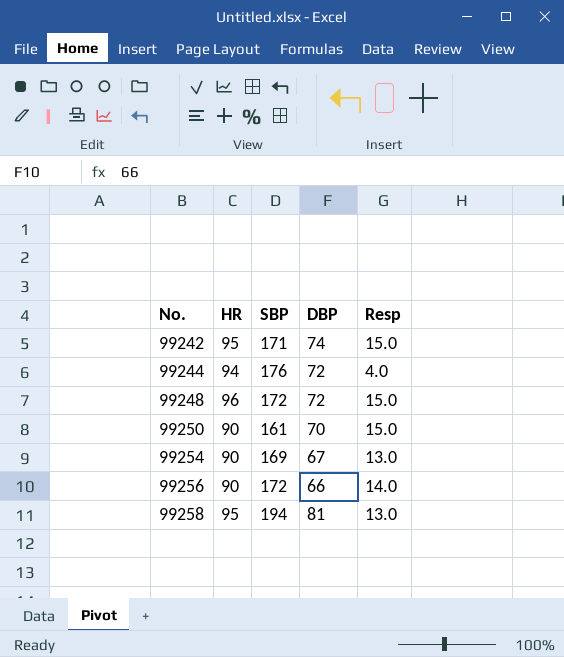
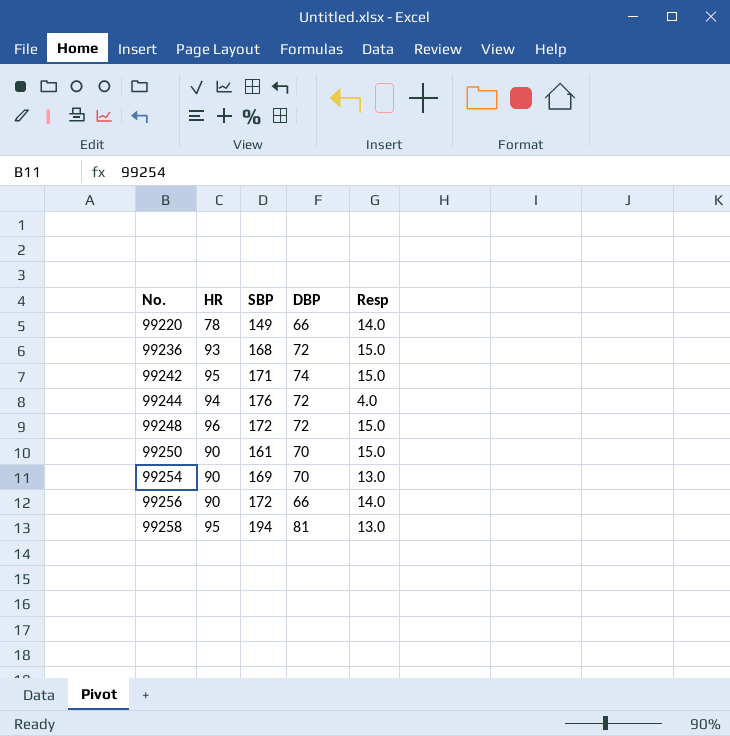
row 99220: none -> 78 | 149 | 66 | 14.0
row 99236: none -> 93 | 168 | 72 | 15.0
99254 | DBP: 67 -> 70

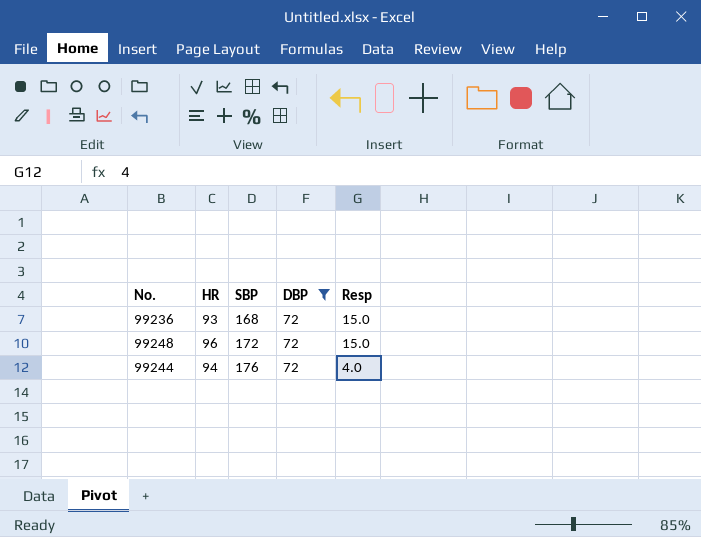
filter: none -> DBP = 72
row order: No. ascending -> SBP ascending

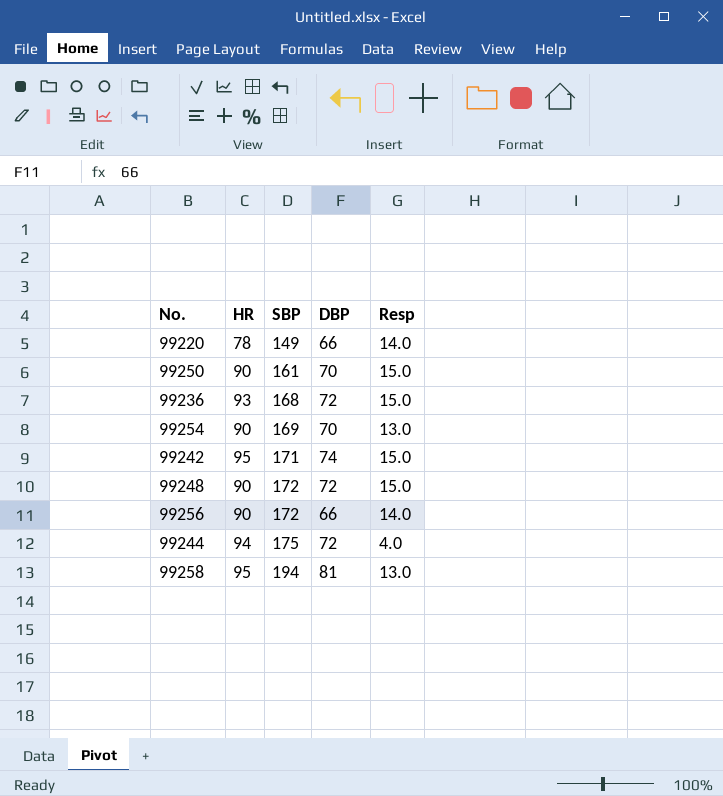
filter: DBP = 72 -> none
99248 | HR: 96 -> 90
99244 | SBP: 176 -> 175

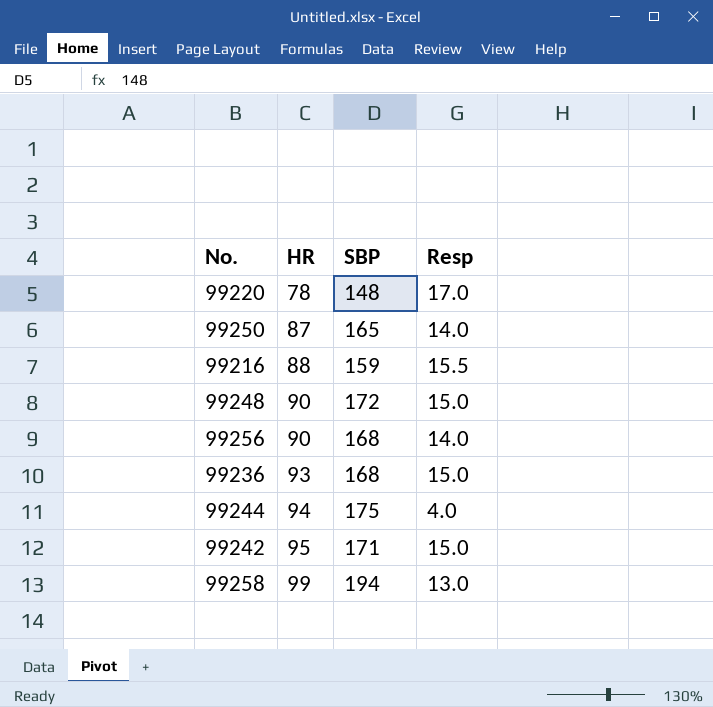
row order: SBP ascending -> HR ascending
column DBP | position: 4 -> none
row 99254: 90 | 169 | 70 | 13.0 -> none
99220 | SBP: 149 -> 148
99220 | Resp: 14.0 -> 17.0
99250 | HR: 90 -> 87
99250 | SBP: 161 -> 165
99250 | Resp: 15.0 -> 14.0
row 99216: none -> 88 | 159 | 15.5
99256 | SBP: 172 -> 168
99258 | HR: 95 -> 99

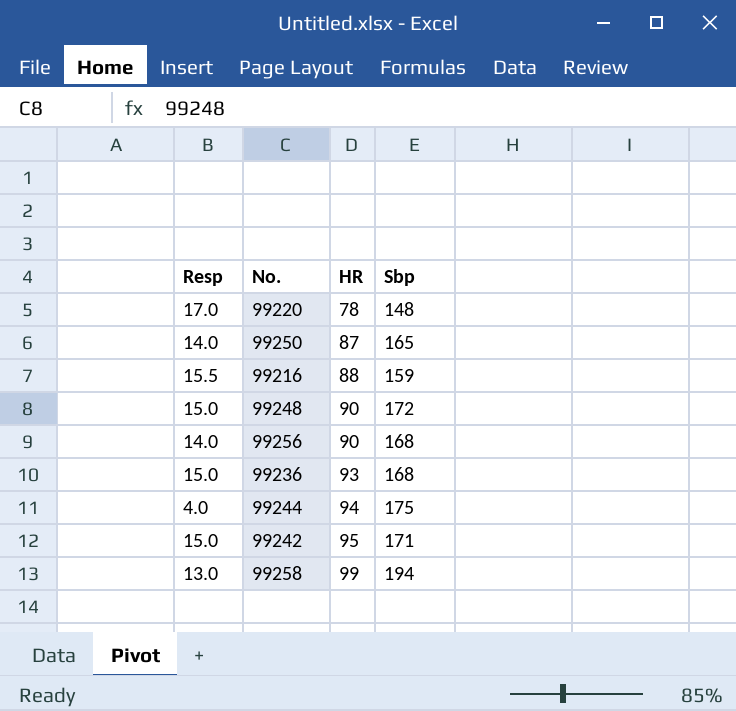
column Resp | position: 4 -> 1
column name: SBP -> Sbp

